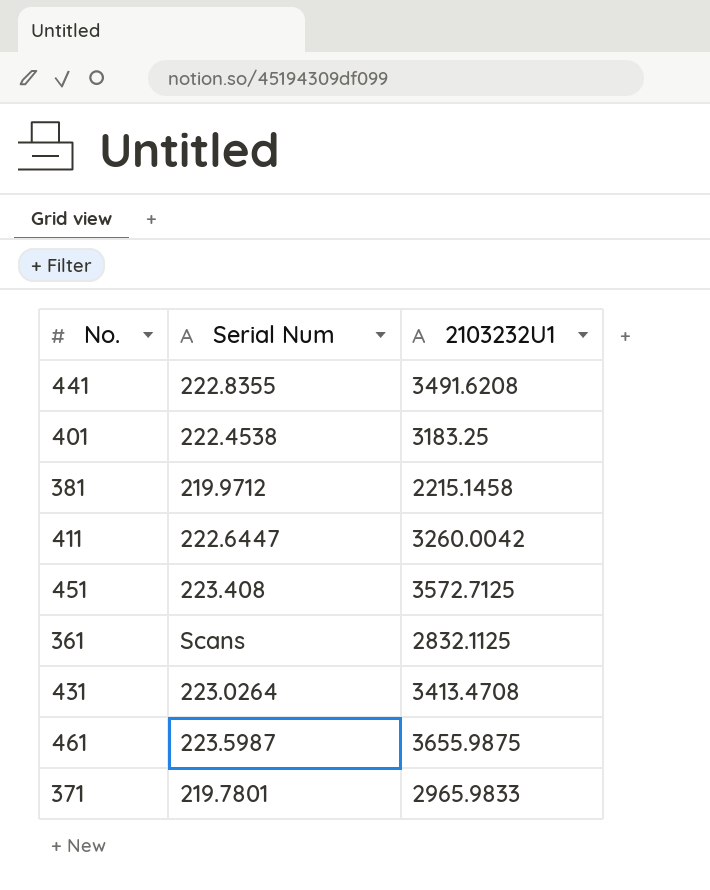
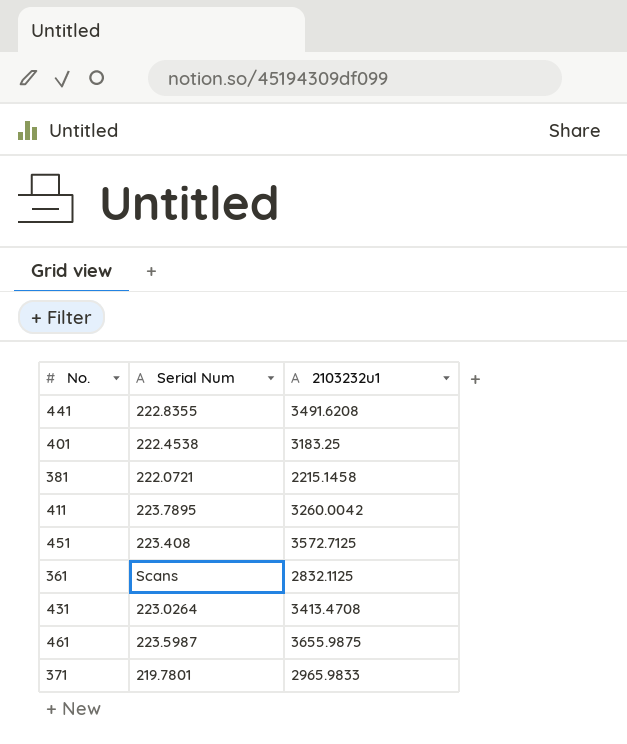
column name: 2103232U1 -> 2103232u1
381 | Serial Num: 219.9712 -> 222.0721
411 | Serial Num: 222.6447 -> 223.7895

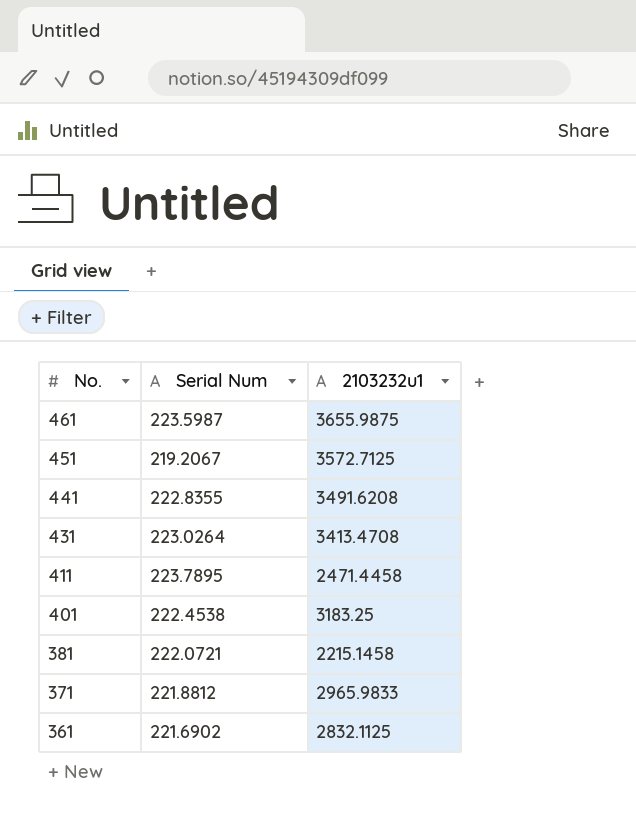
row order: none -> No. descending
451 | Serial Num: 223.408 -> 219.2067
411 | 2103232u1: 3260.0042 -> 2471.4458
371 | Serial Num: 219.7801 -> 221.8812
361 | Serial Num: Scans -> 221.6902

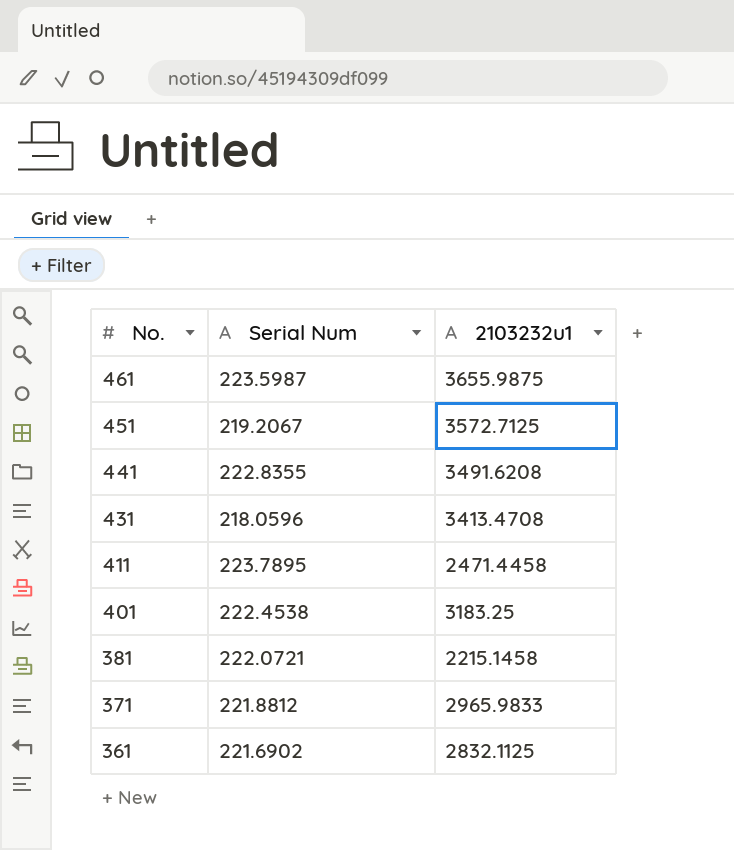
431 | Serial Num: 223.0264 -> 218.0596

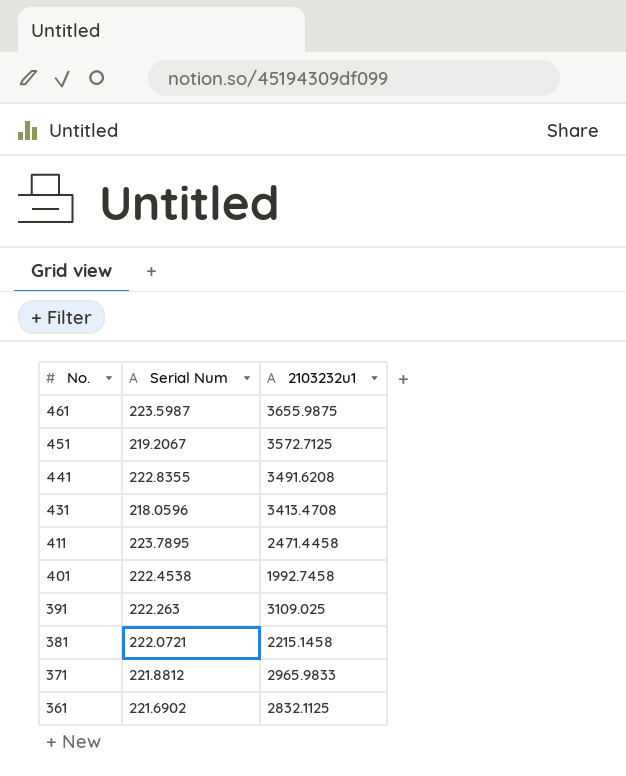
401 | 2103232u1: 3183.25 -> 1992.7458
row 391: none -> 222.263 | 3109.025

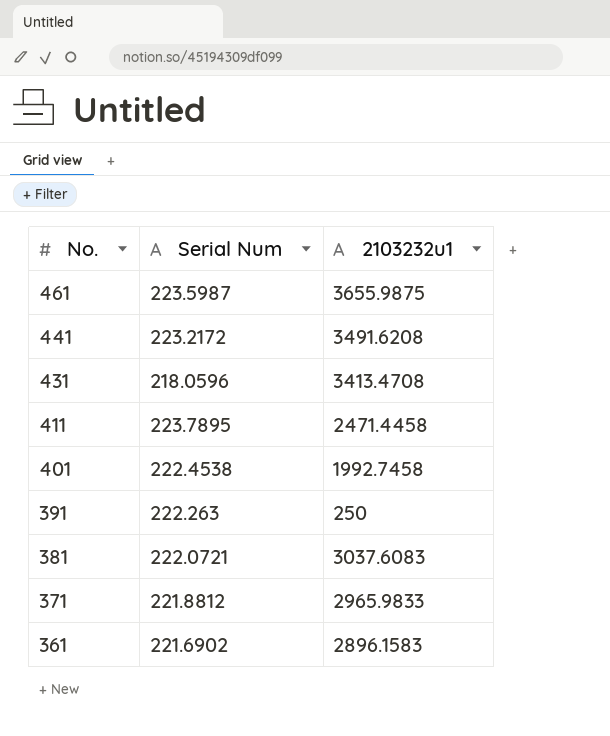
row 451: 219.2067 | 3572.7125 -> none
441 | Serial Num: 222.8355 -> 223.2172
391 | 2103232u1: 3109.025 -> 250
381 | 2103232u1: 2215.1458 -> 3037.6083
361 | 2103232u1: 2832.1125 -> 2896.1583

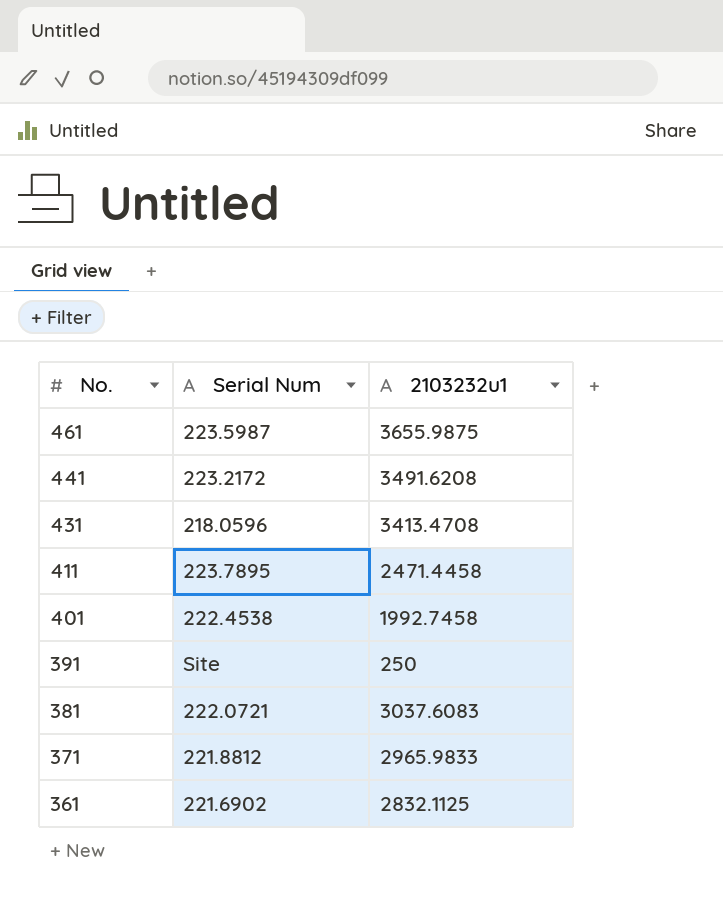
391 | Serial Num: 222.263 -> Site
361 | 2103232u1: 2896.1583 -> 2832.1125

